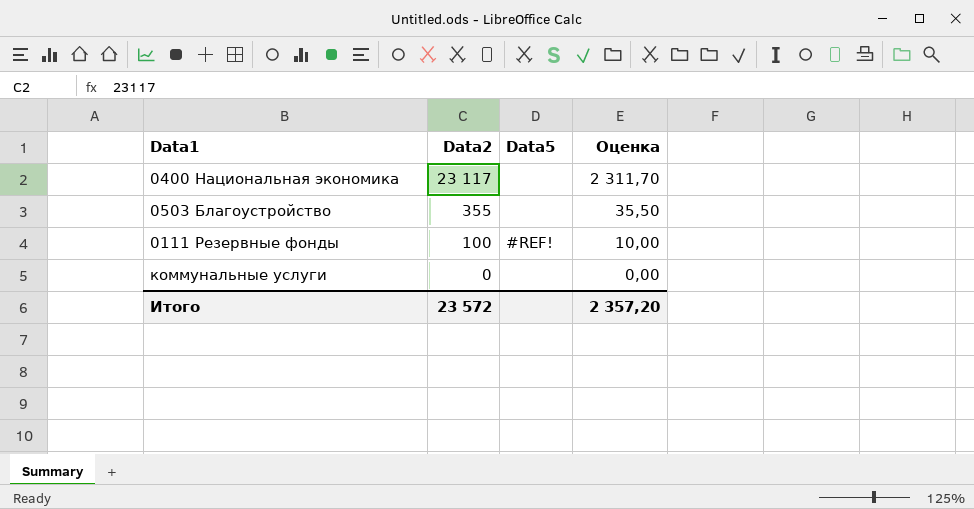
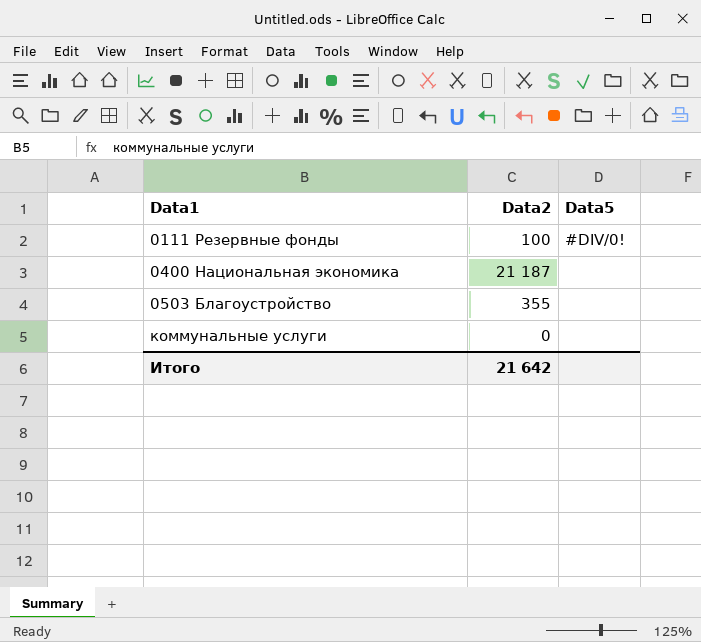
row order: Data2 descending -> Data1 ascending
column Оценка | formula: [Data2] * 0,1 -> none
0111 Резервные фонды | Data5: #REF! -> #DIV/0!
0400 Национальная экономика | Data2: 23 117 -> 21 187
Итого | Data2: 23 572 -> 21 642

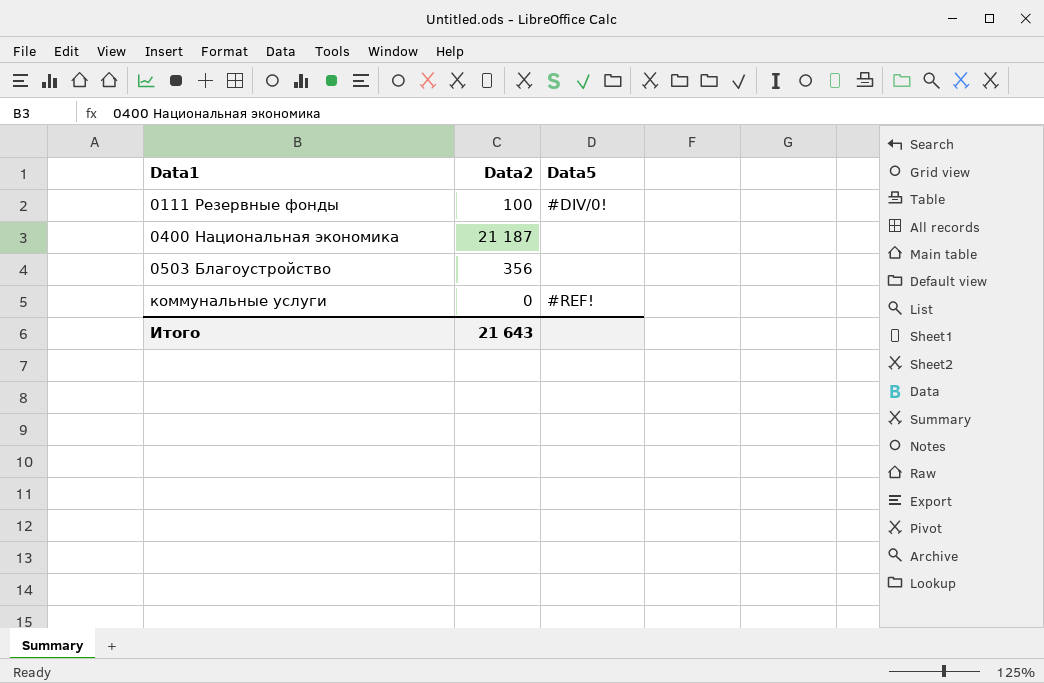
0503 Благоустройство | Data2: 355 -> 356
коммунальные услуги | Data5: none -> #REF!
Итого | Data2: 21 642 -> 21 643

